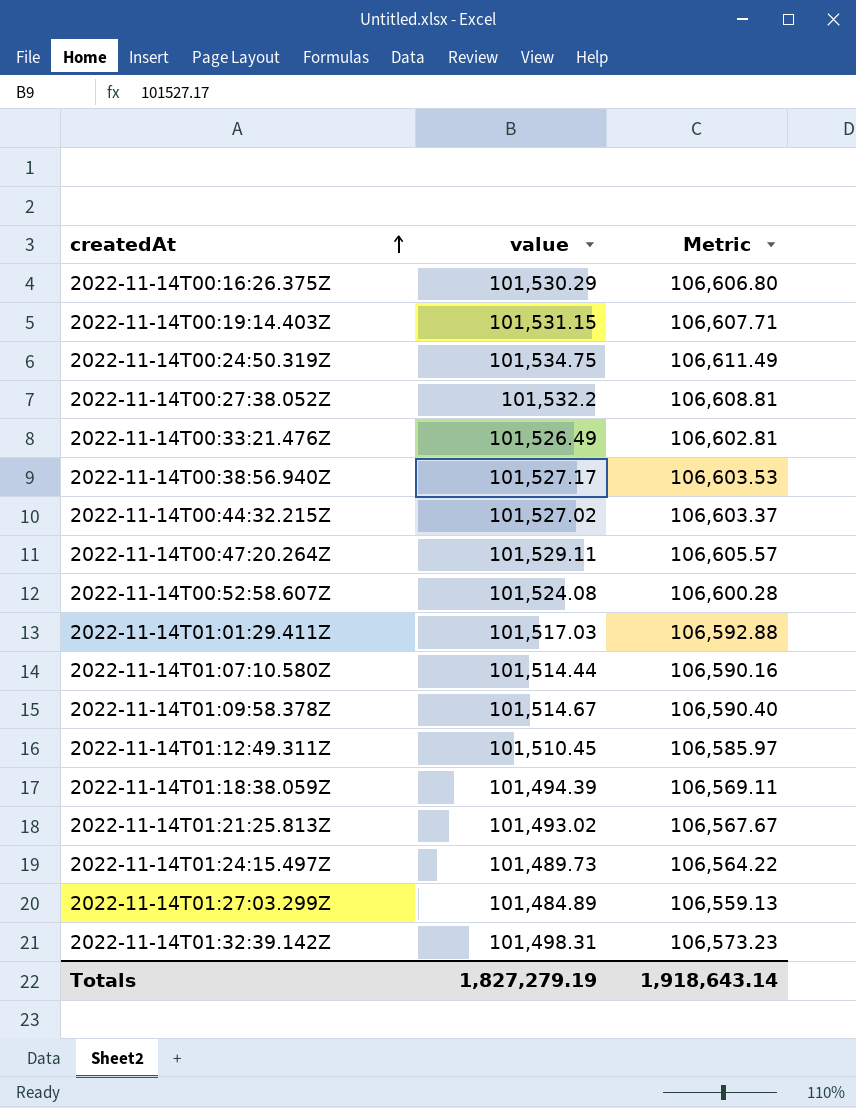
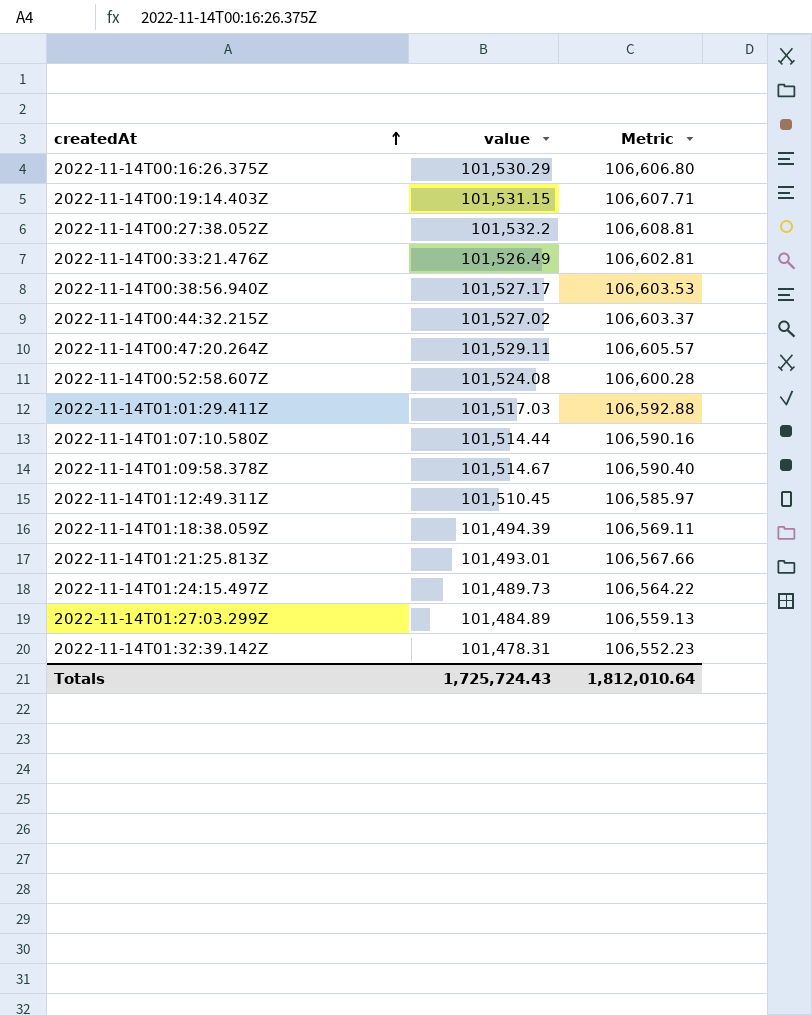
row 2022-11-14T00:24:50.319Z: 101,534.75 | 106,611.49 -> none
2022-11-14T01:21:25.813Z | value: 101,493.02 -> 101,493.01
2022-11-14T01:21:25.813Z | Metric: 106,567.67 -> 106,567.66
2022-11-14T01:32:39.142Z | value: 101,498.31 -> 101,478.31
2022-11-14T01:32:39.142Z | Metric: 106,573.23 -> 106,552.23
Totals | value: 1,827,279.19 -> 1,725,724.43
Totals | Metric: 1,918,643.14 -> 1,812,010.64

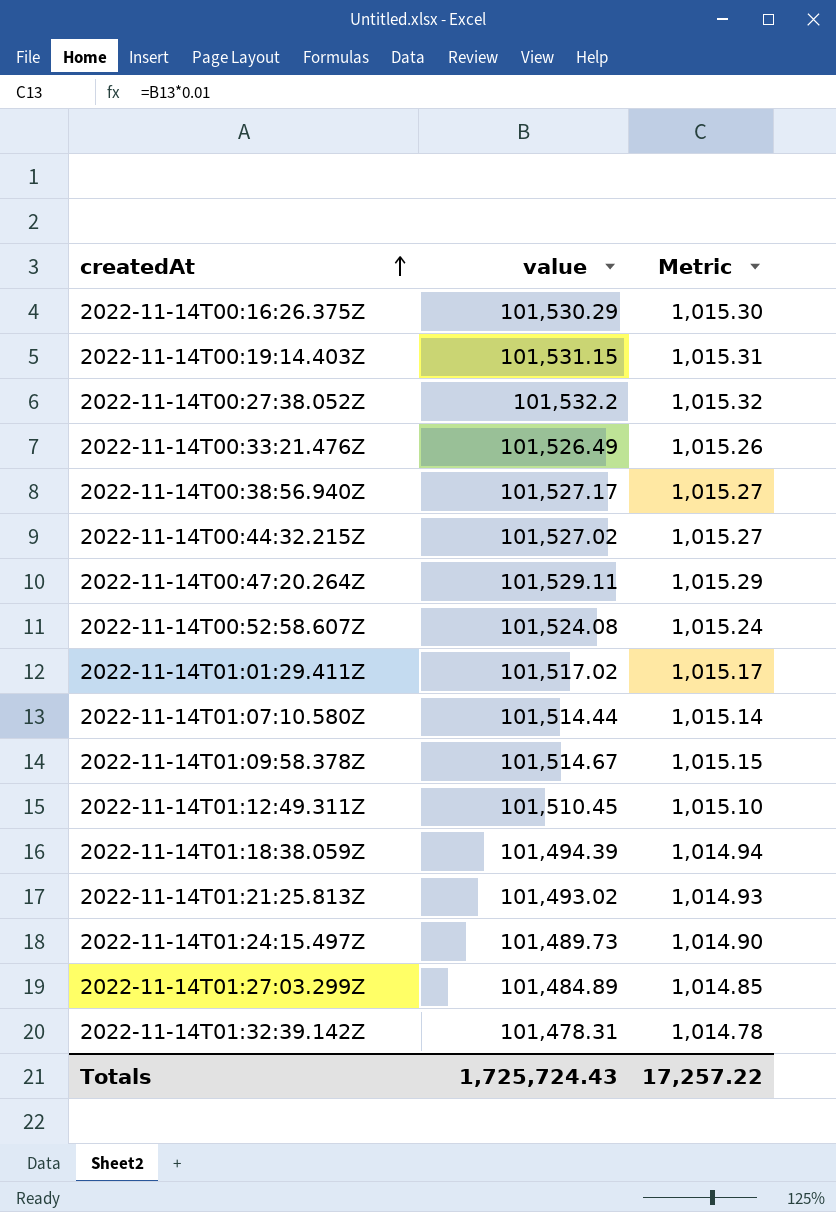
column Metric | formula: [value] * 1.05 -> [value] * 0.01
2022-11-14T01:01:29.411Z | value: 101,517.03 -> 101,517.02
2022-11-14T01:21:25.813Z | value: 101,493.01 -> 101,493.02
Totals | Metric: 1,812,010.64 -> 17,257.22

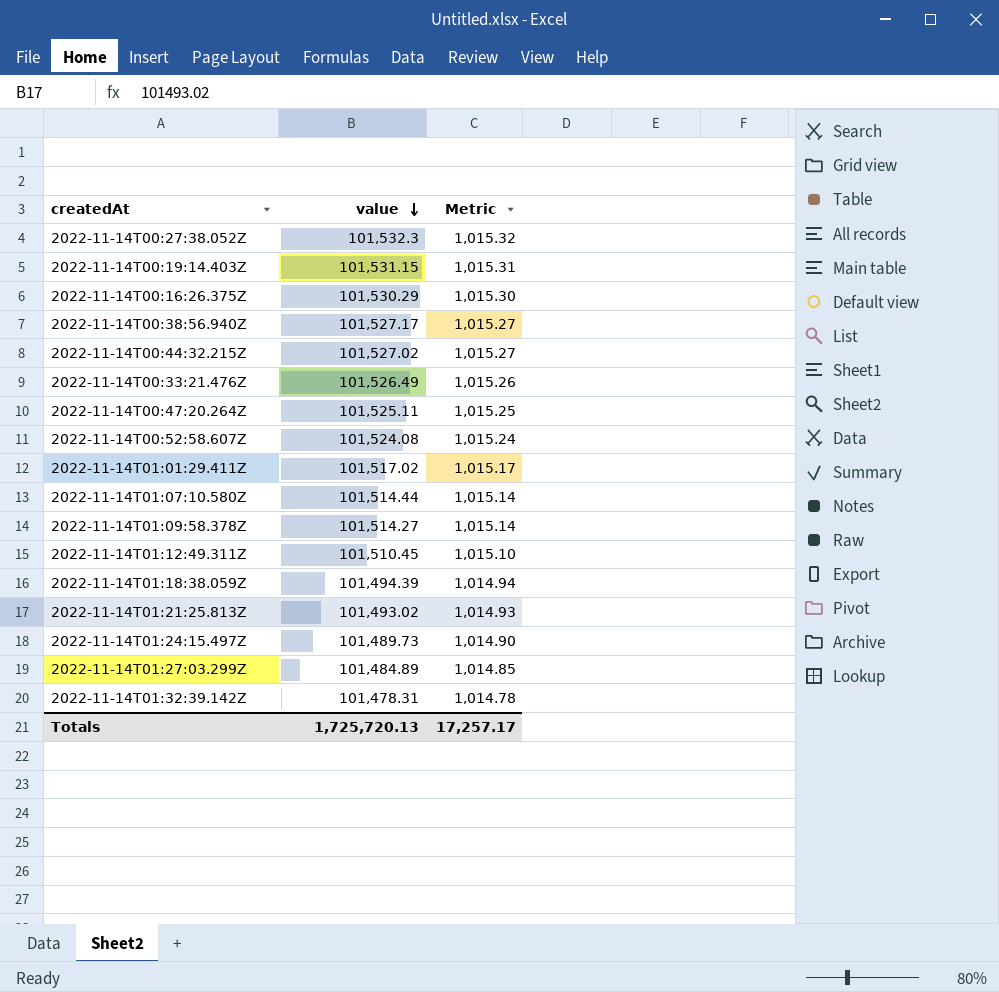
row order: createdAt ascending -> value descending
2022-11-14T00:27:38.052Z | value: 101,532.2 -> 101,532.3
2022-11-14T00:47:20.264Z | value: 101,529.11 -> 101,525.11
2022-11-14T00:47:20.264Z | Metric: 1,015.29 -> 1,015.25
2022-11-14T01:09:58.378Z | value: 101,514.67 -> 101,514.27
2022-11-14T01:09:58.378Z | Metric: 1,015.15 -> 1,015.14
Totals | value: 1,725,724.43 -> 1,725,720.13
Totals | Metric: 17,257.22 -> 17,257.17

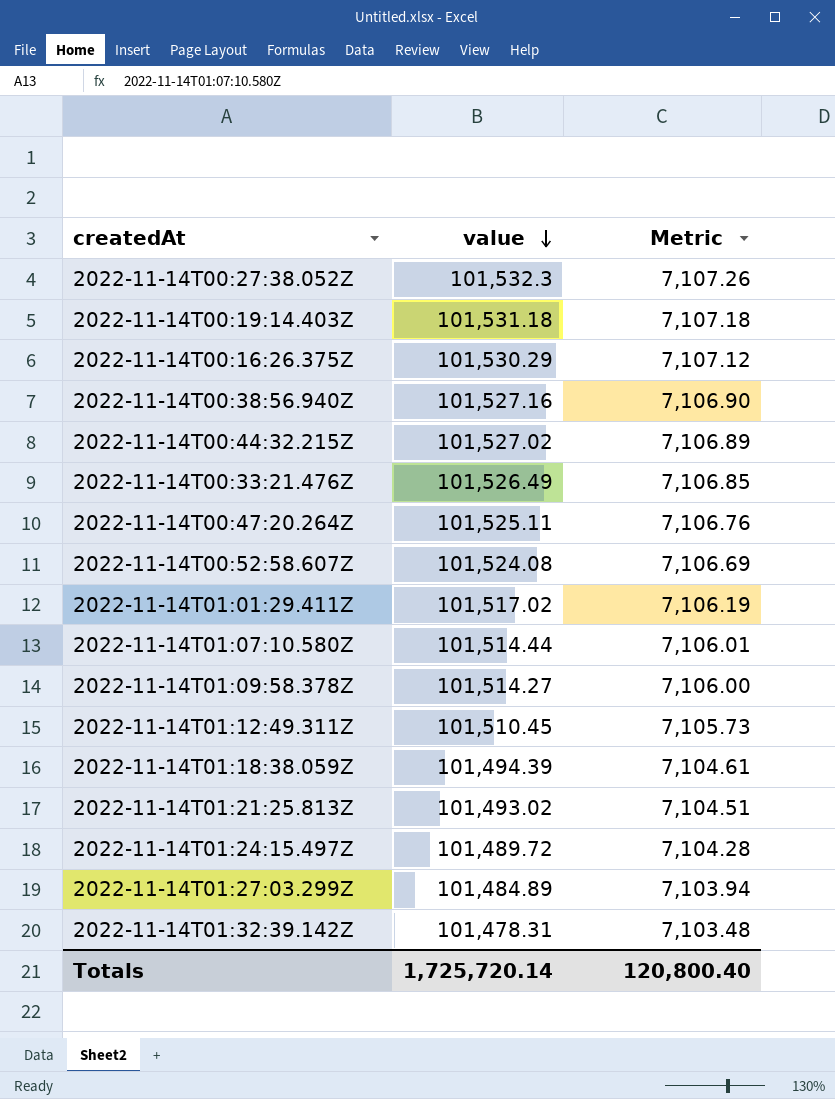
column Metric | formula: [value] * 0.01 -> [value] * 0.07
2022-11-14T00:19:14.403Z | value: 101,531.15 -> 101,531.18
2022-11-14T00:38:56.940Z | value: 101,527.17 -> 101,527.16
2022-11-14T01:24:15.497Z | value: 101,489.73 -> 101,489.72
Totals | value: 1,725,720.13 -> 1,725,720.14
Totals | Metric: 17,257.17 -> 120,800.40

